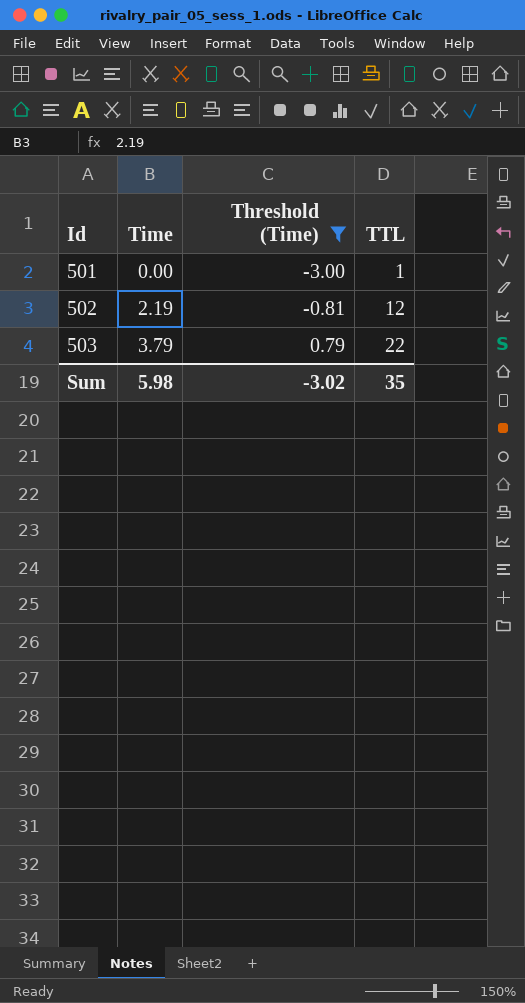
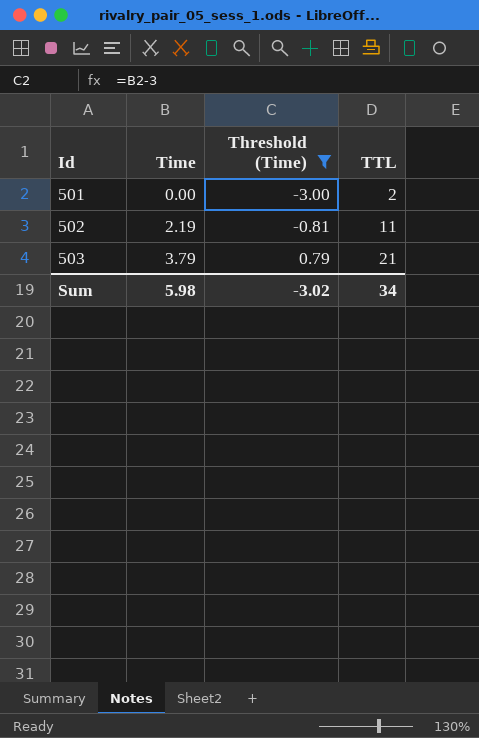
501 | TTL: 1 -> 2
502 | TTL: 12 -> 11
503 | TTL: 22 -> 21
Sum | TTL: 35 -> 34

